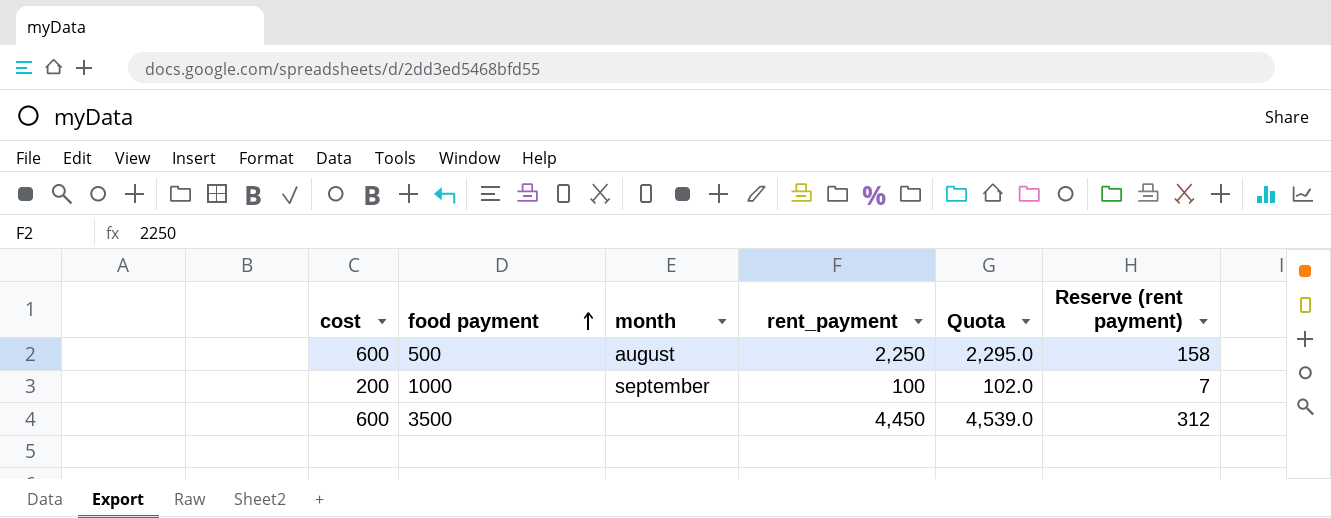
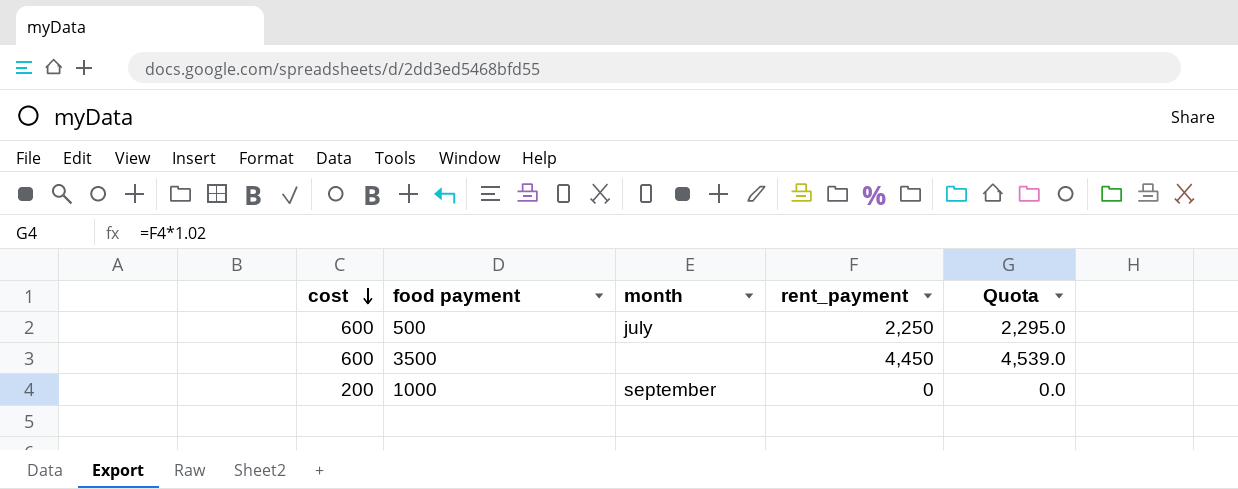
row order: food payment ascending -> cost descending
column Reserve (rent payment) | formula: [rent_payment] * 0.07 -> none
500 | month: august -> july
1000 | rent_payment: 100 -> 0
1000 | Quota: 102.0 -> 0.0

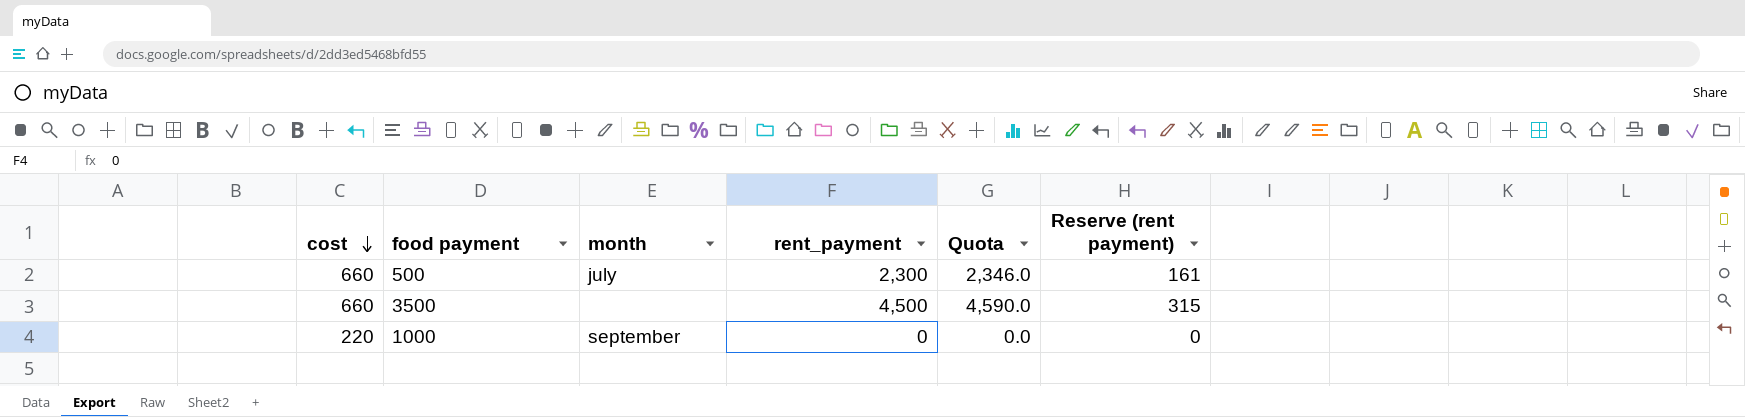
column Reserve (rent payment) | formula: none -> [rent_payment] * 0.07
500 | cost: 600 -> 660
500 | rent_payment: 2,250 -> 2,300
500 | Quota: 2,295.0 -> 2,346.0
3500 | cost: 600 -> 660
3500 | rent_payment: 4,450 -> 4,500
3500 | Quota: 4,539.0 -> 4,590.0
1000 | cost: 200 -> 220

